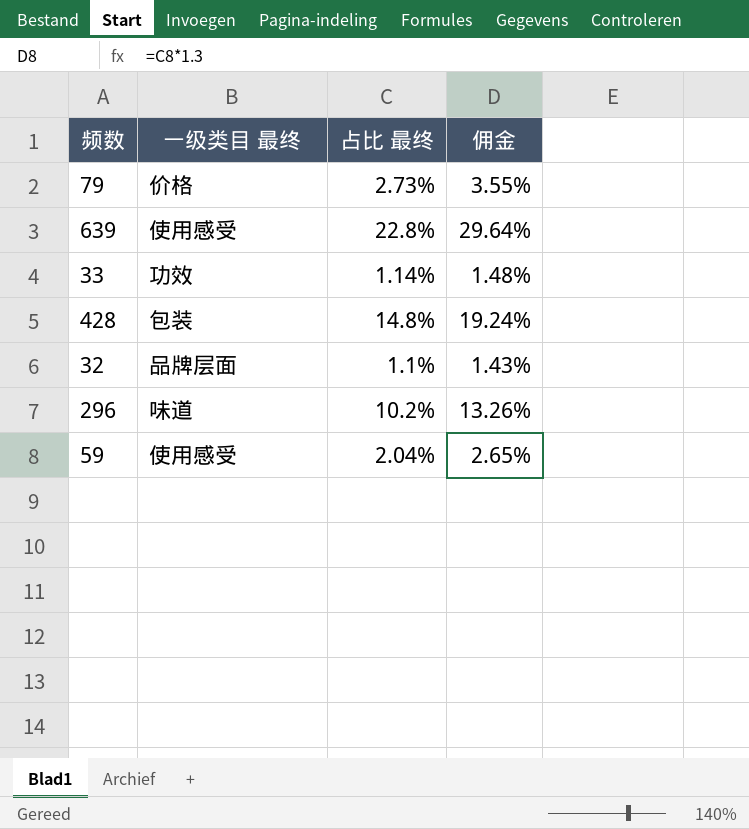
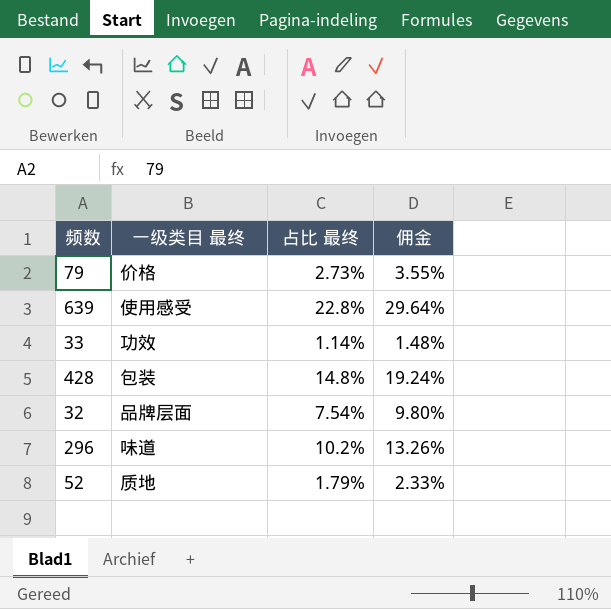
row 59: 使用感受 | 2.04% | 2.65% -> none
32 | 占比 最终: 1.1% -> 7.54%
32 | 佣金: 1.43% -> 9.80%
row 52: none -> 质地 | 1.79% | 2.33%

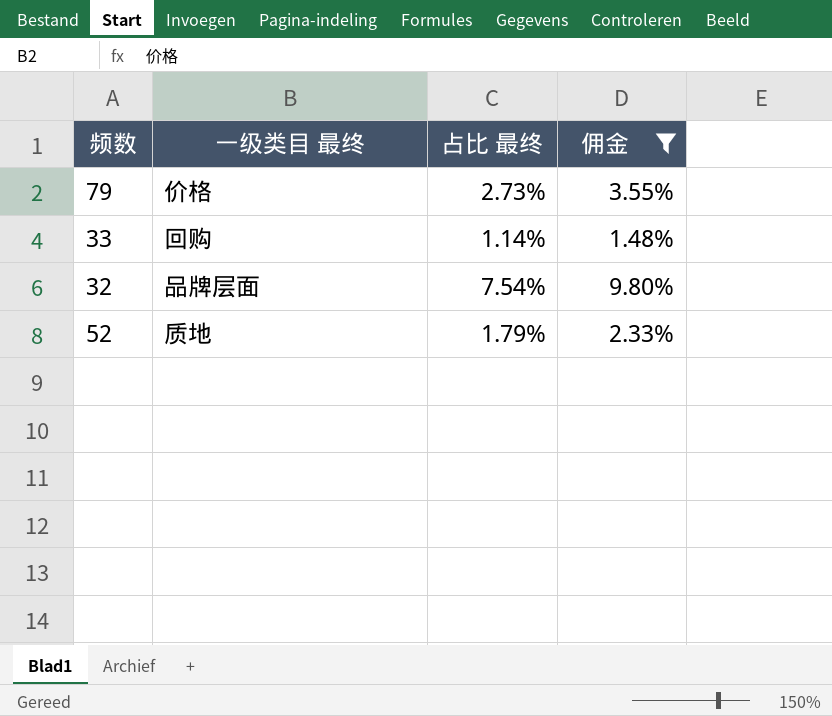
filter: none -> 佣金 <= 9.80%
33 | 一级类目 最终: 功效 -> 回购

